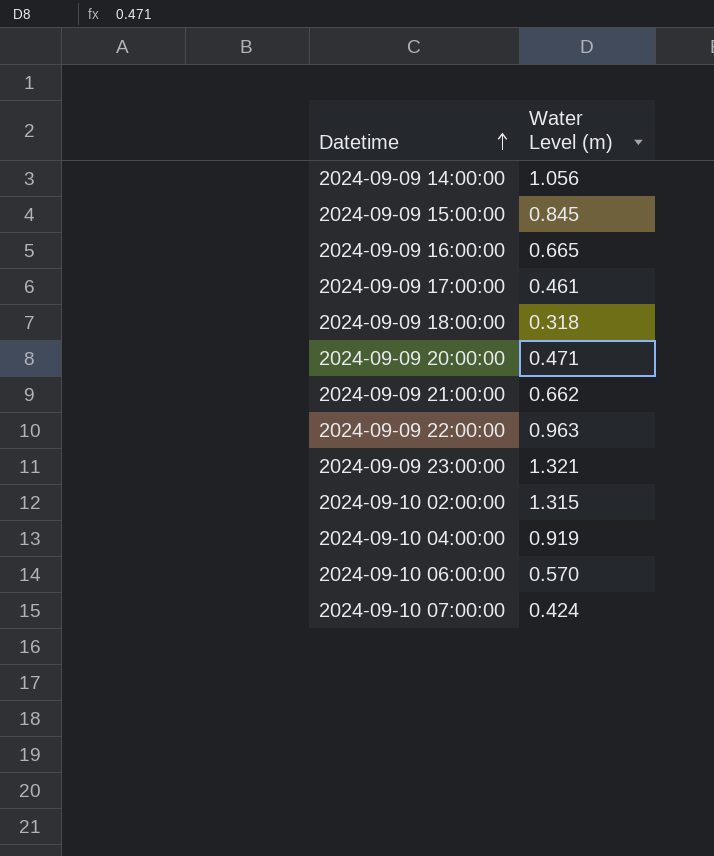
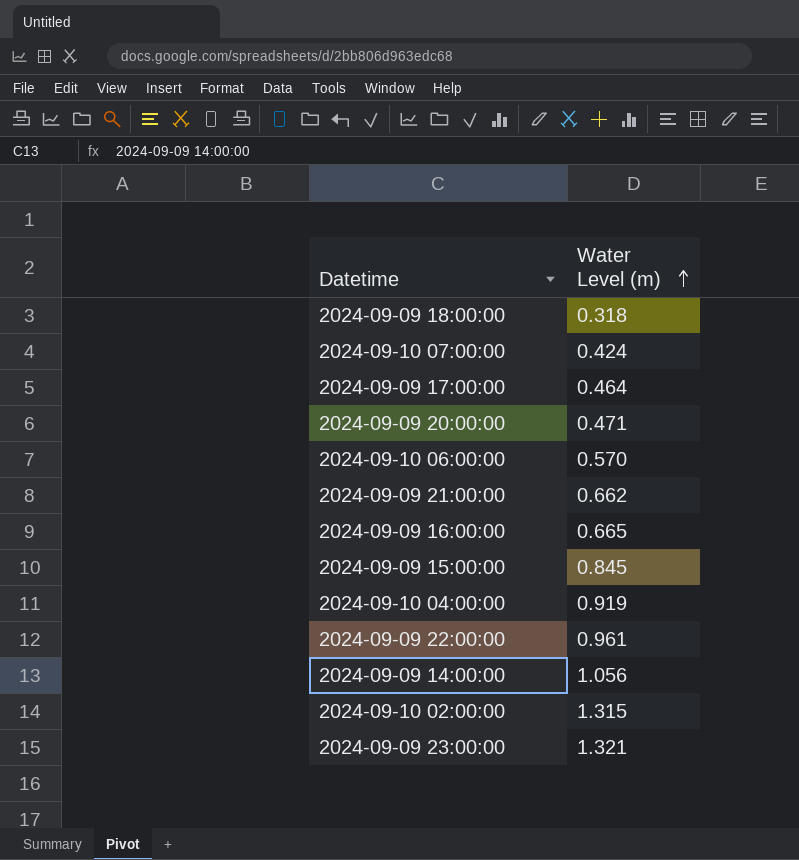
row order: Datetime ascending -> Water Level (m) ascending
2024-09-09 17:00:00 | Water Level (m): 0.461 -> 0.464
2024-09-09 22:00:00 | Water Level (m): 0.963 -> 0.961

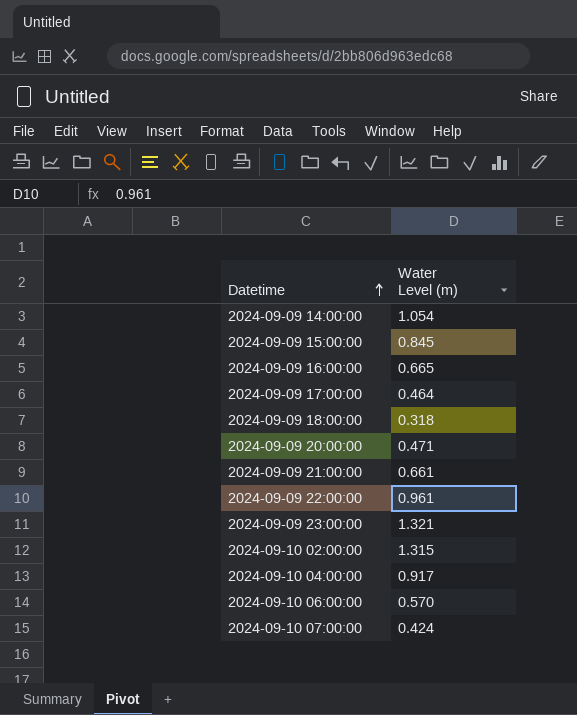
row order: Water Level (m) ascending -> Datetime ascending
2024-09-09 14:00:00 | Water Level (m): 1.056 -> 1.054
2024-09-09 21:00:00 | Water Level (m): 0.662 -> 0.661
2024-09-10 04:00:00 | Water Level (m): 0.919 -> 0.917

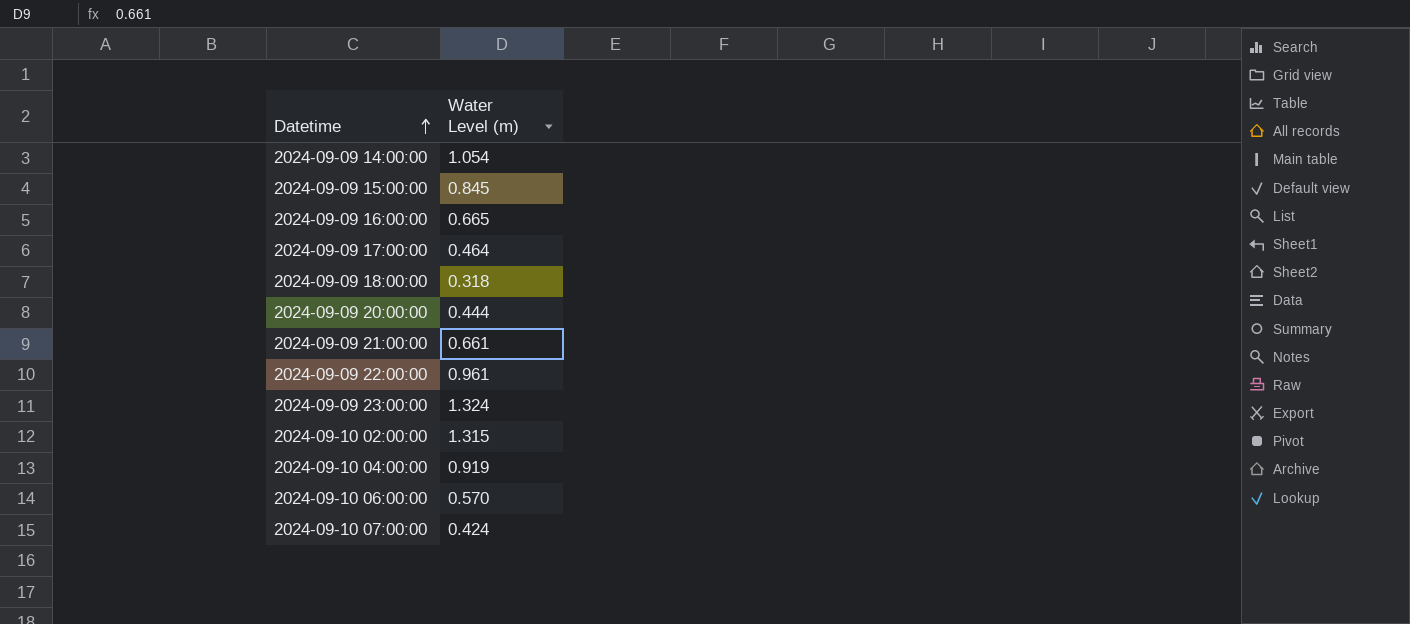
2024-09-09 20:00:00 | Water Level (m): 0.471 -> 0.444
2024-09-09 23:00:00 | Water Level (m): 1.321 -> 1.324
2024-09-10 04:00:00 | Water Level (m): 0.917 -> 0.919

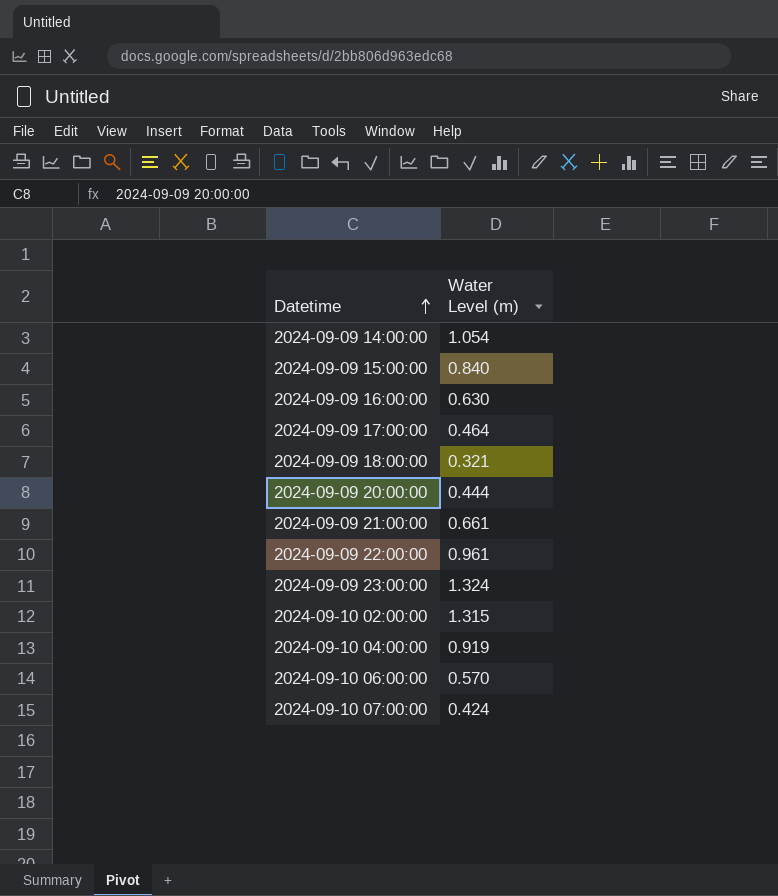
2024-09-09 15:00:00 | Water Level (m): 0.845 -> 0.840
2024-09-09 16:00:00 | Water Level (m): 0.665 -> 0.630
2024-09-09 18:00:00 | Water Level (m): 0.318 -> 0.321

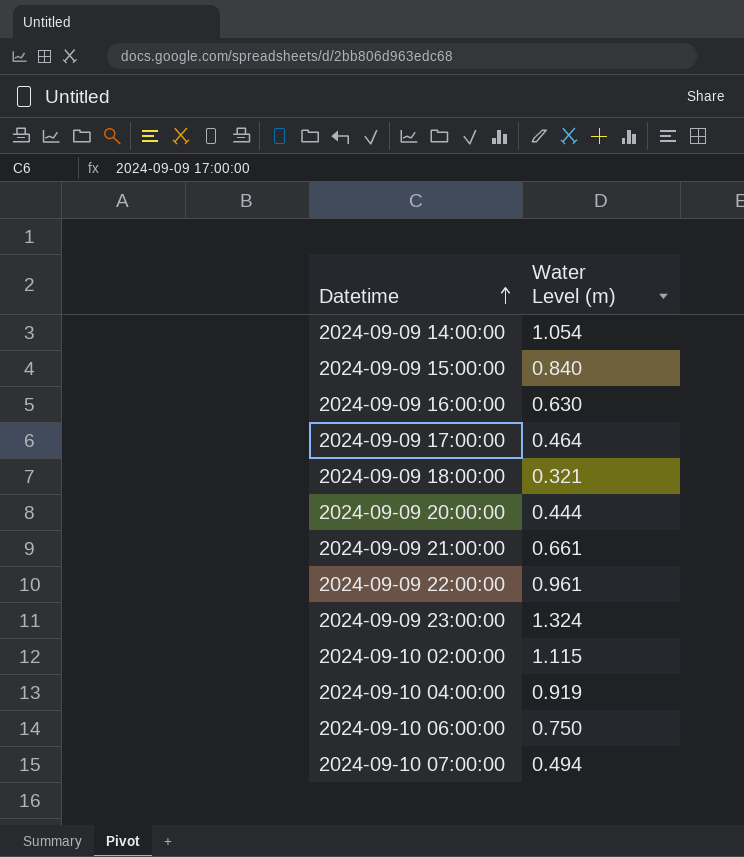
2024-09-10 02:00:00 | Water Level (m): 1.315 -> 1.115
2024-09-10 06:00:00 | Water Level (m): 0.570 -> 0.750
2024-09-10 07:00:00 | Water Level (m): 0.424 -> 0.494

